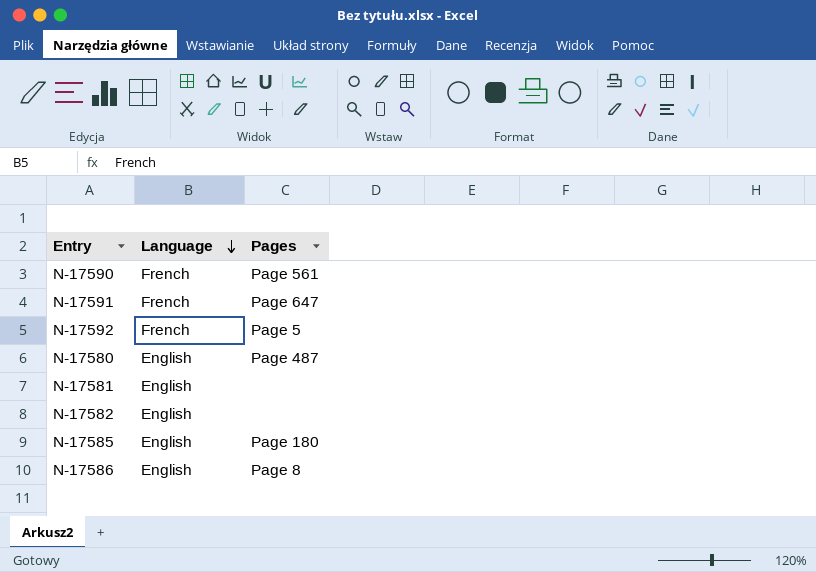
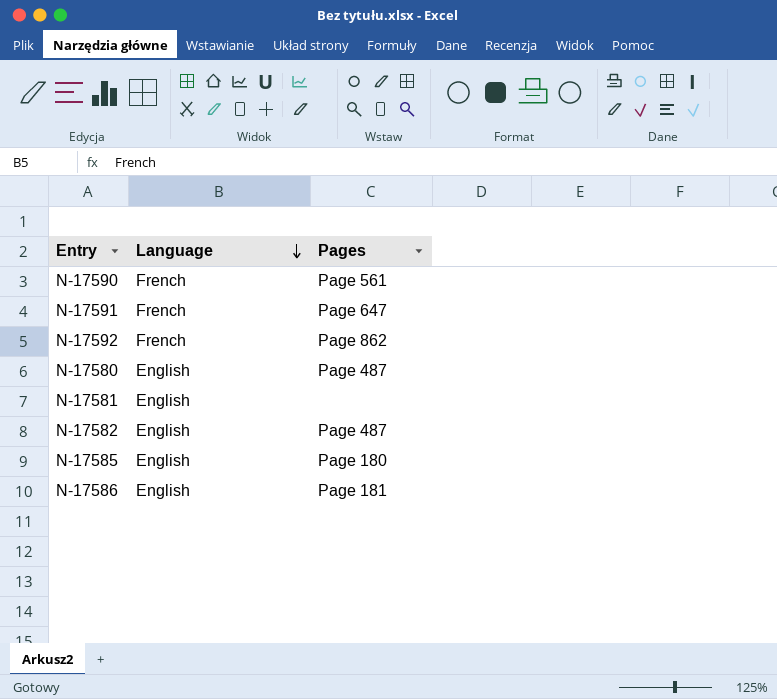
N-17592 | Pages: Page 5 -> Page 862
N-17582 | Pages: none -> Page 487
N-17586 | Pages: Page 8 -> Page 181

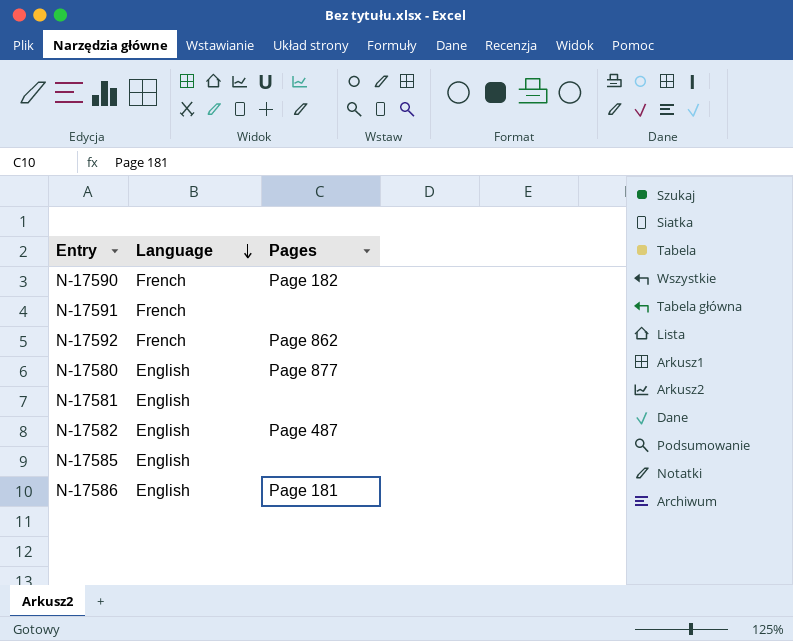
N-17590 | Pages: Page 561 -> Page 182
N-17591 | Pages: Page 647 -> none
N-17580 | Pages: Page 487 -> Page 877
N-17585 | Pages: Page 180 -> none

